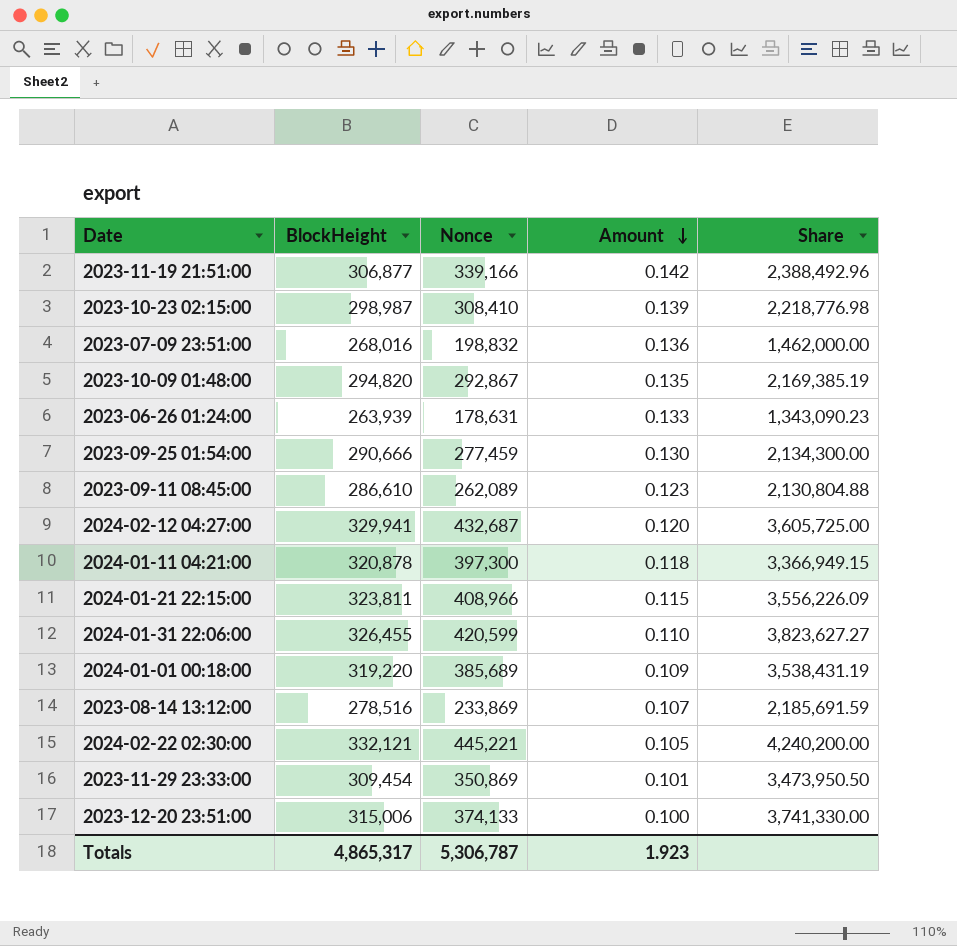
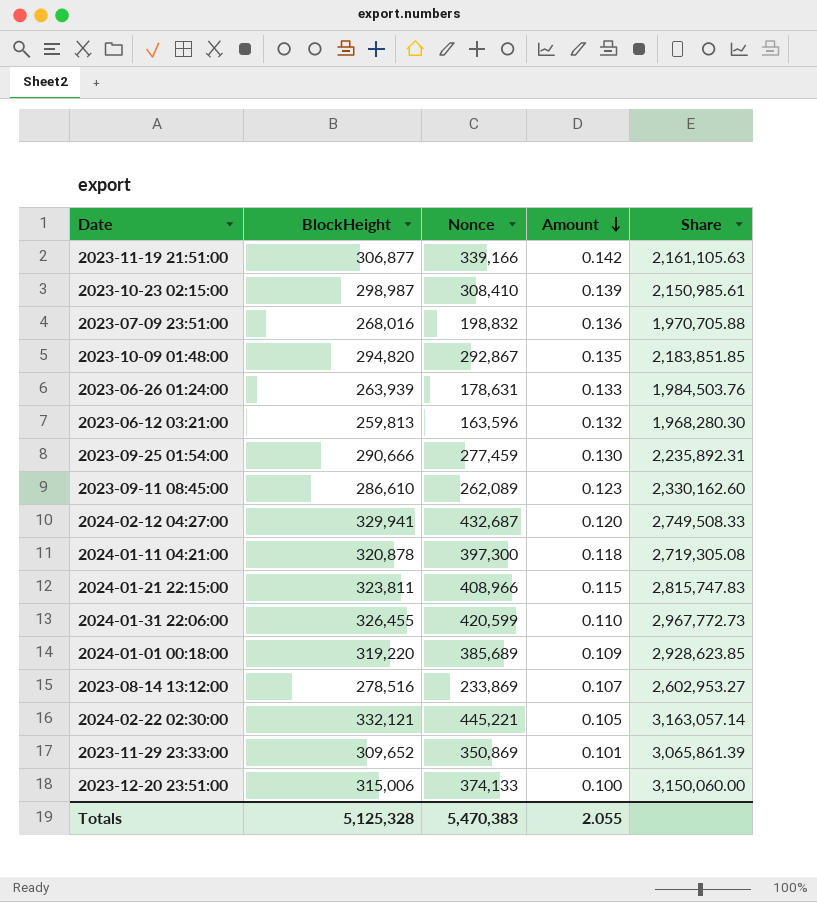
column Share | formula: [Nonce] / [Amount] -> [BlockHeight] / [Amount]
row 2023-06-12 03:21:00: none -> 259,813 | 163,596 | 0.132 | 1,968,280.30
2023-11-29 23:33:00 | BlockHeight: 309,454 -> 309,652
Totals | BlockHeight: 4,865,317 -> 5,125,328
Totals | Nonce: 5,306,787 -> 5,470,383
Totals | Amount: 1.923 -> 2.055

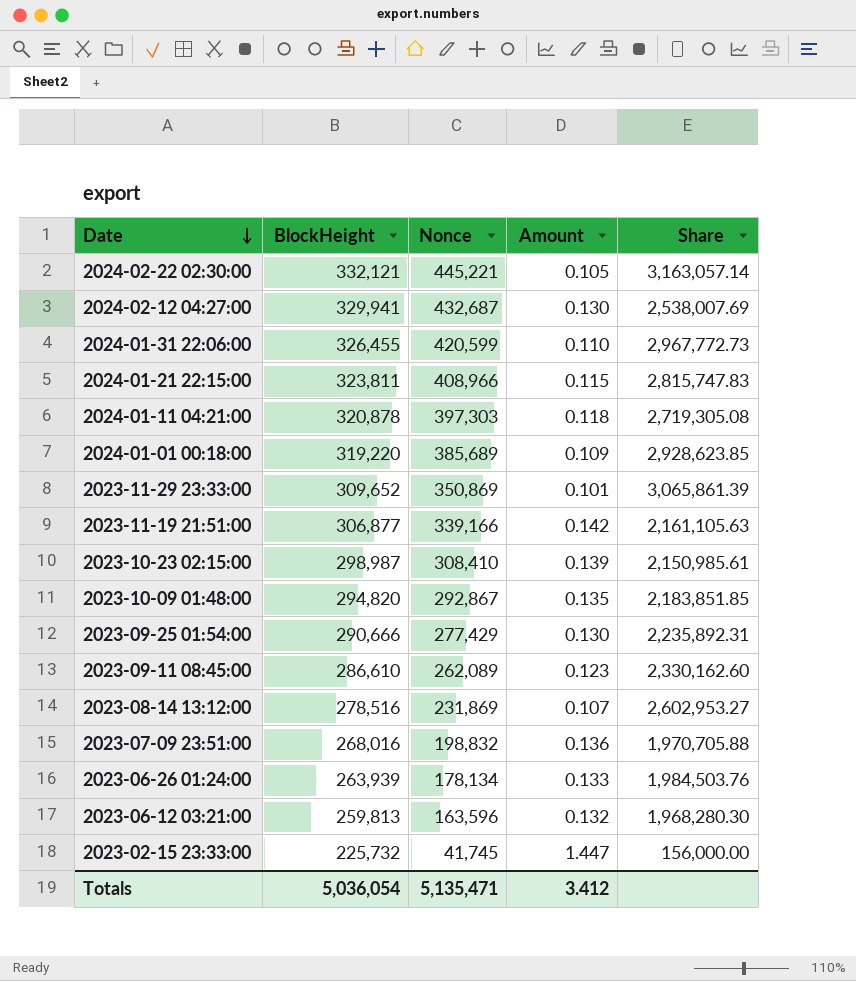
row order: Amount descending -> Date descending
row 2023-12-20 23:51:00: 315,006 | 374,133 | 0.100 | 3,150,060.00 -> none
2024-02-12 04:27:00 | Amount: 0.120 -> 0.130
2024-02-12 04:27:00 | Share: 2,749,508.33 -> 2,538,007.69
2024-01-11 04:21:00 | Nonce: 397,300 -> 397,303
2023-09-25 01:54:00 | Nonce: 277,459 -> 277,429
2023-08-14 13:12:00 | Nonce: 233,869 -> 231,869
2023-06-26 01:24:00 | Nonce: 178,631 -> 178,134
row 2023-02-15 23:33:00: none -> 225,732 | 41,745 | 1.447 | 156,000.00
Totals | BlockHeight: 5,125,328 -> 5,036,054
Totals | Nonce: 5,470,383 -> 5,135,471
Totals | Amount: 2.055 -> 3.412

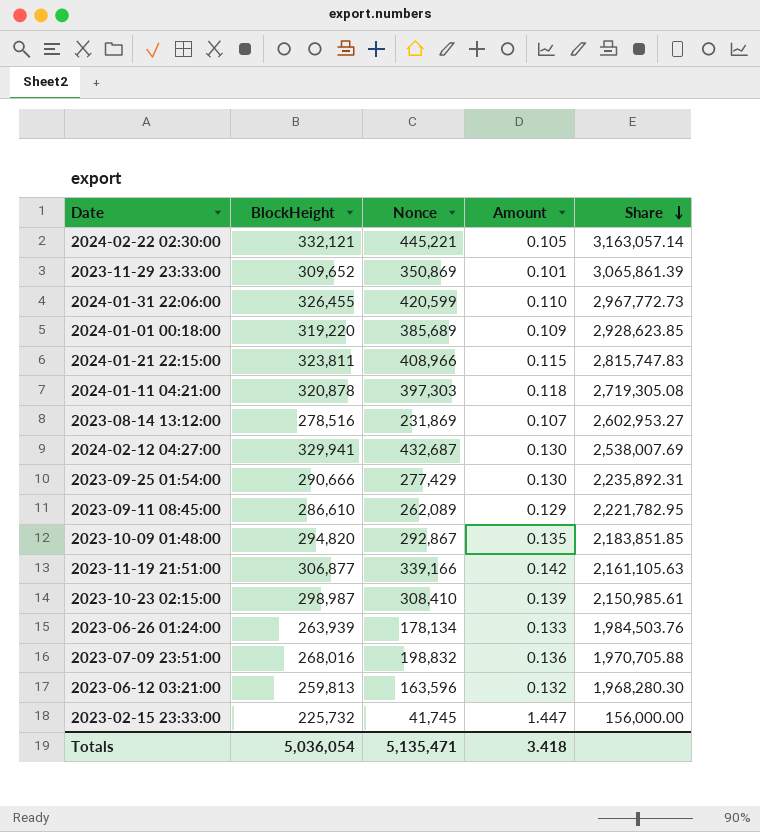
row order: Date descending -> Share descending
2023-09-11 08:45:00 | Amount: 0.123 -> 0.129
2023-09-11 08:45:00 | Share: 2,330,162.60 -> 2,221,782.95
Totals | Amount: 3.412 -> 3.418

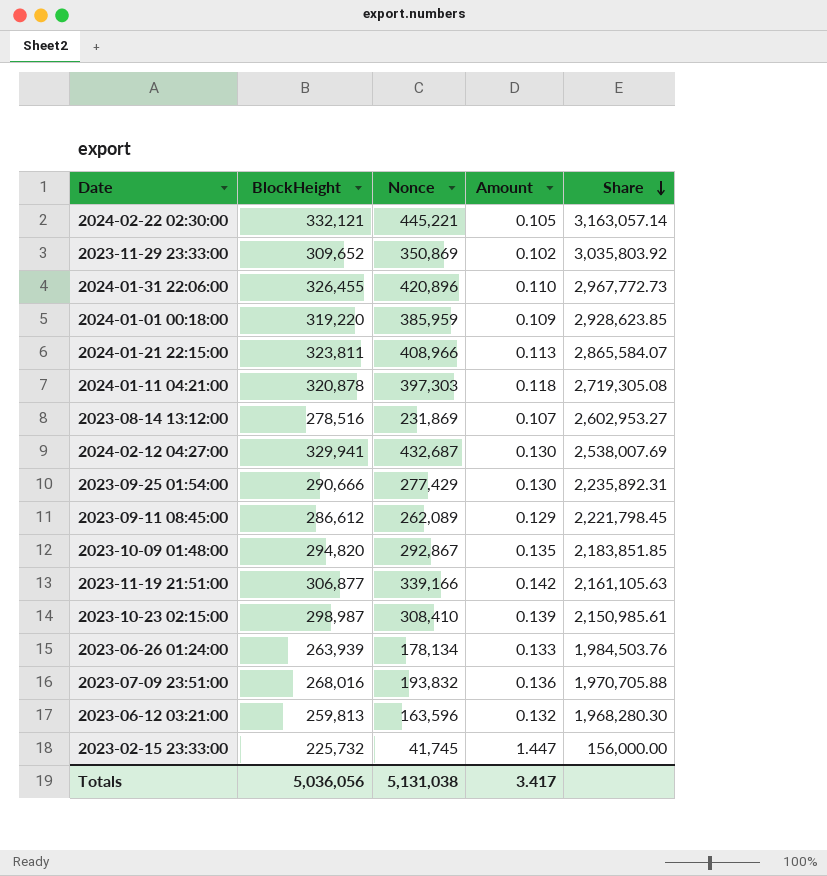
2023-11-29 23:33:00 | Amount: 0.101 -> 0.102
2023-11-29 23:33:00 | Share: 3,065,861.39 -> 3,035,803.92
2024-01-31 22:06:00 | Nonce: 420,599 -> 420,896
2024-01-01 00:18:00 | Nonce: 385,689 -> 385,959
2024-01-21 22:15:00 | Amount: 0.115 -> 0.113
2024-01-21 22:15:00 | Share: 2,815,747.83 -> 2,865,584.07
2023-09-11 08:45:00 | BlockHeight: 286,610 -> 286,612
2023-09-11 08:45:00 | Share: 2,221,782.95 -> 2,221,798.45
2023-07-09 23:51:00 | Nonce: 198,832 -> 193,832
Totals | BlockHeight: 5,036,054 -> 5,036,056
Totals | Nonce: 5,135,471 -> 5,131,038
Totals | Amount: 3.418 -> 3.417

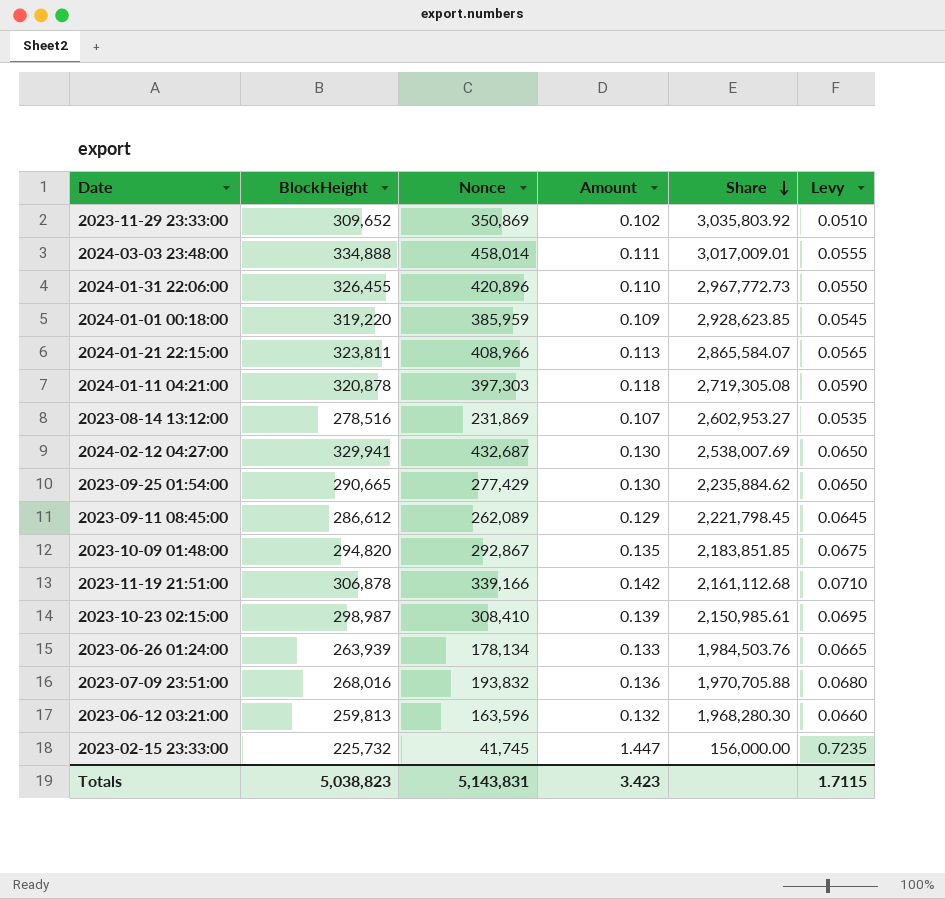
column Levy | formula: none -> [Amount] * 0.5
row 2024-02-22 02:30:00: 332,121 | 445,221 | 0.105 | 3,163,057.14 -> none
row 2024-03-03 23:48:00: none -> 334,888 | 458,014 | 0.111 | 3,017,009.01 | 0.0555
2023-09-25 01:54:00 | BlockHeight: 290,666 -> 290,665
2023-09-25 01:54:00 | Share: 2,235,892.31 -> 2,235,884.62
2023-11-19 21:51:00 | BlockHeight: 306,877 -> 306,878
2023-11-19 21:51:00 | Share: 2,161,105.63 -> 2,161,112.68
Totals | BlockHeight: 5,036,056 -> 5,038,823
Totals | Nonce: 5,131,038 -> 5,143,831
Totals | Amount: 3.417 -> 3.423

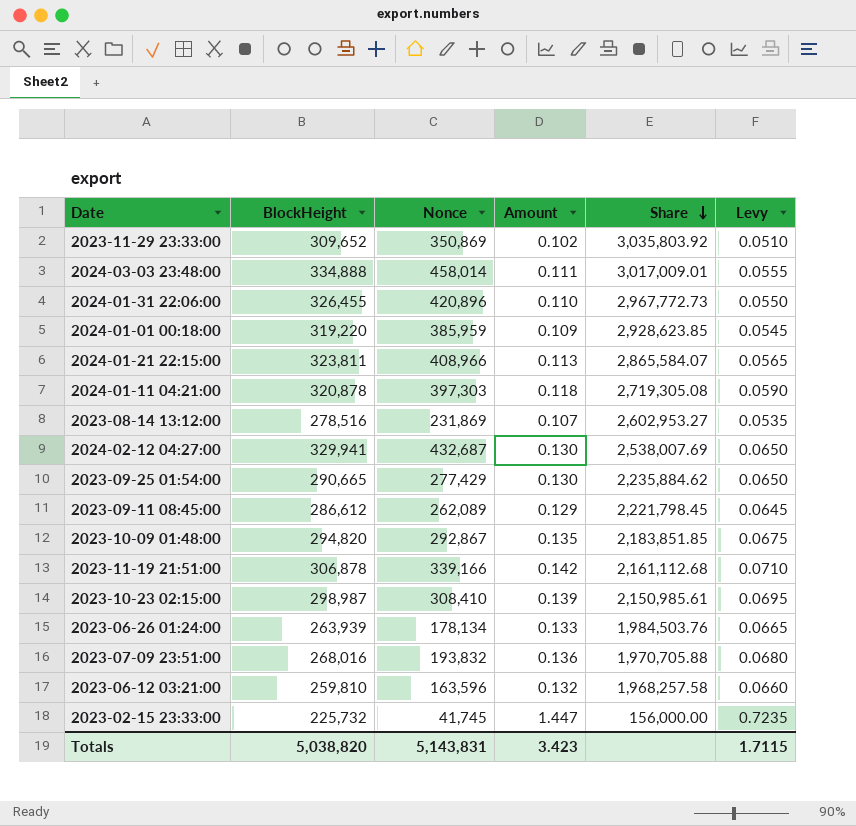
2023-06-12 03:21:00 | BlockHeight: 259,813 -> 259,810
2023-06-12 03:21:00 | Share: 1,968,280.30 -> 1,968,257.58
Totals | BlockHeight: 5,038,823 -> 5,038,820

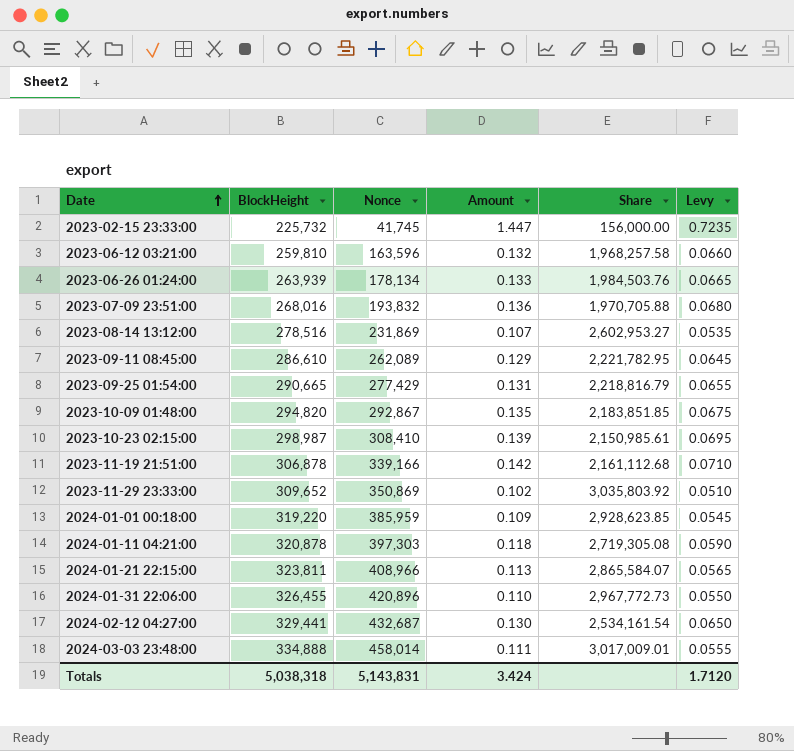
row order: Share descending -> Date ascending
2023-09-11 08:45:00 | BlockHeight: 286,612 -> 286,610
2023-09-11 08:45:00 | Share: 2,221,798.45 -> 2,221,782.95
2023-09-25 01:54:00 | Amount: 0.130 -> 0.131
2023-09-25 01:54:00 | Share: 2,235,884.62 -> 2,218,816.79
2023-09-25 01:54:00 | Levy: 0.0650 -> 0.0655
2024-02-12 04:27:00 | BlockHeight: 329,941 -> 329,441
2024-02-12 04:27:00 | Share: 2,538,007.69 -> 2,534,161.54
Totals | BlockHeight: 5,038,820 -> 5,038,318
Totals | Amount: 3.423 -> 3.424
Totals | Levy: 1.7115 -> 1.7120

